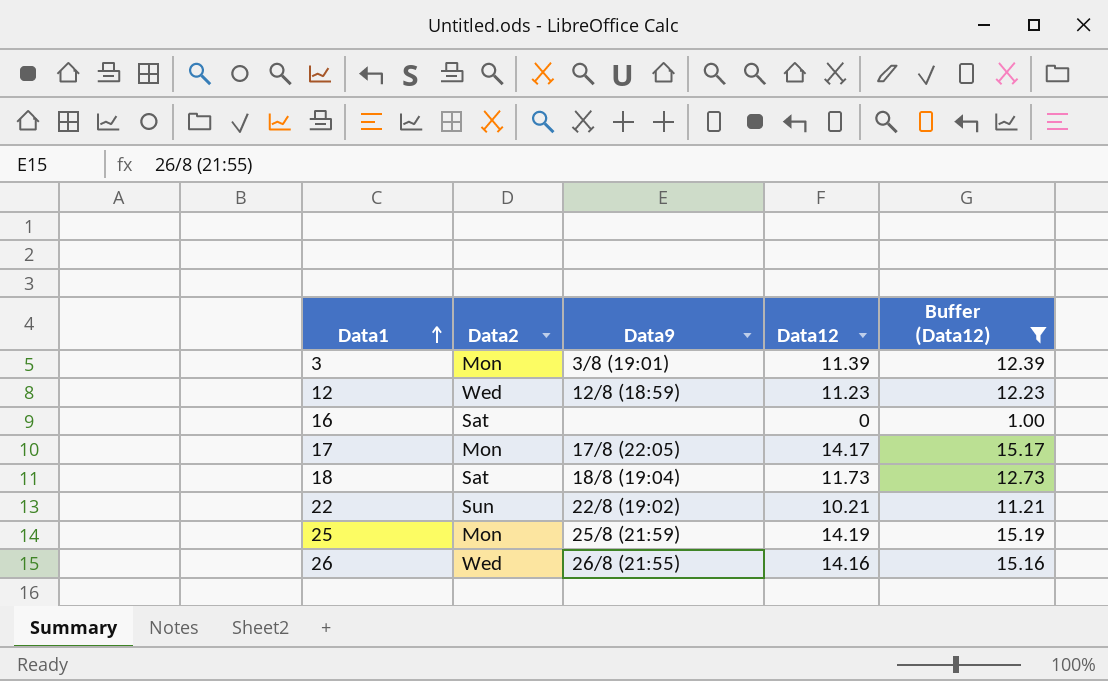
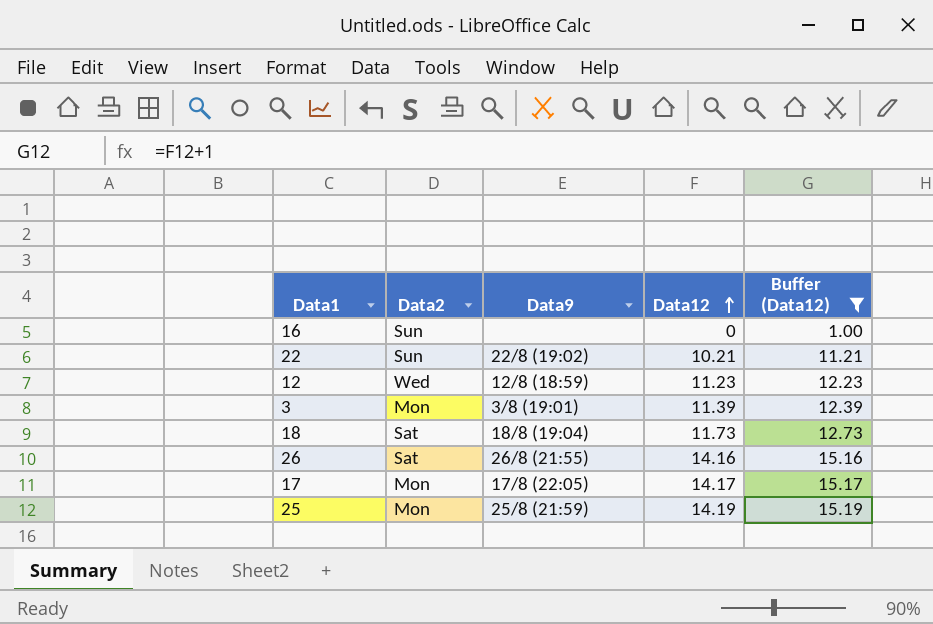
row order: Data1 ascending -> Data12 ascending
16 | Data2: Sat -> Sun
26 | Data2: Wed -> Sat

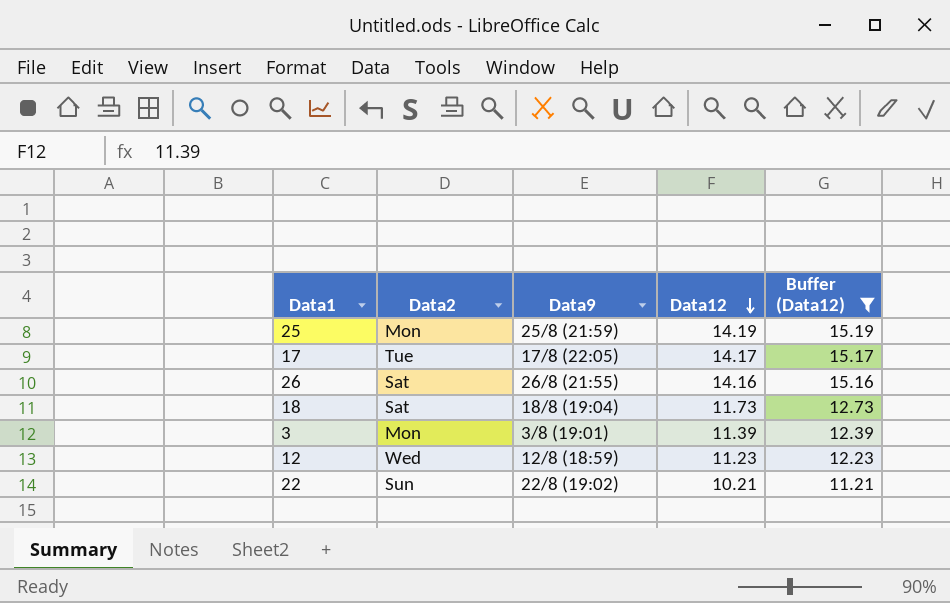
row order: Data12 ascending -> Data12 descending
row 16: Sun | none | 0 | 1.00 -> none
17 | Data2: Mon -> Tue

